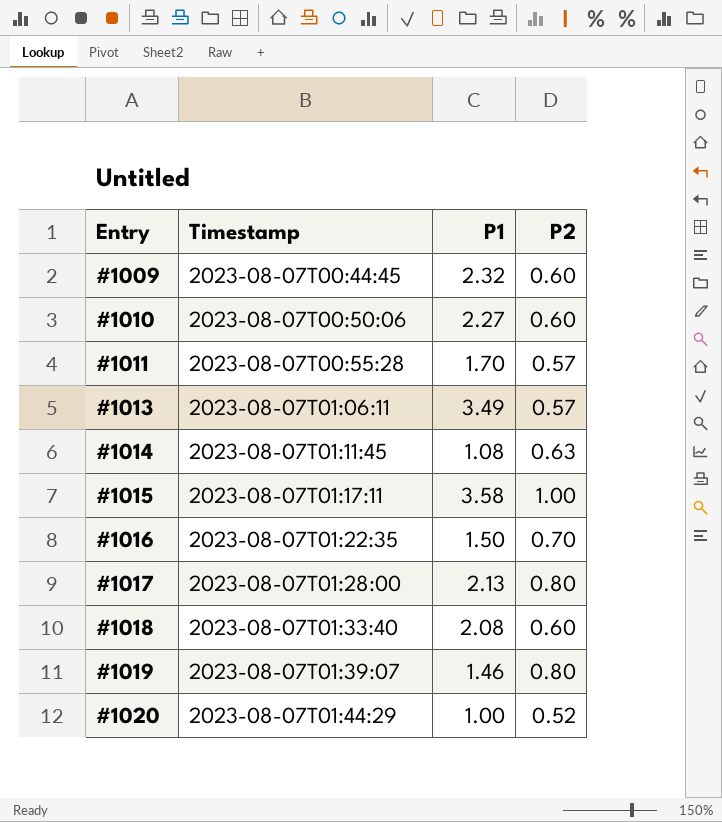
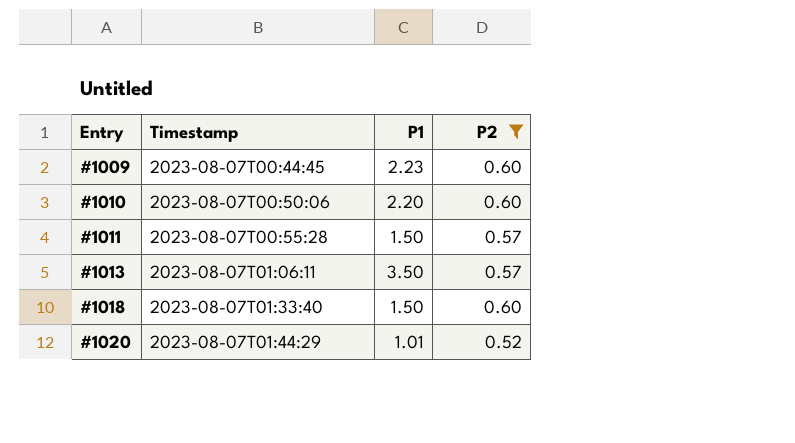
filter: none -> P2 <= 0.60
#1009 | P1: 2.32 -> 2.23
#1010 | P1: 2.27 -> 2.20
#1011 | P1: 1.70 -> 1.50
#1013 | P1: 3.49 -> 3.50
#1018 | P1: 2.08 -> 1.50
#1020 | P1: 1.00 -> 1.01

